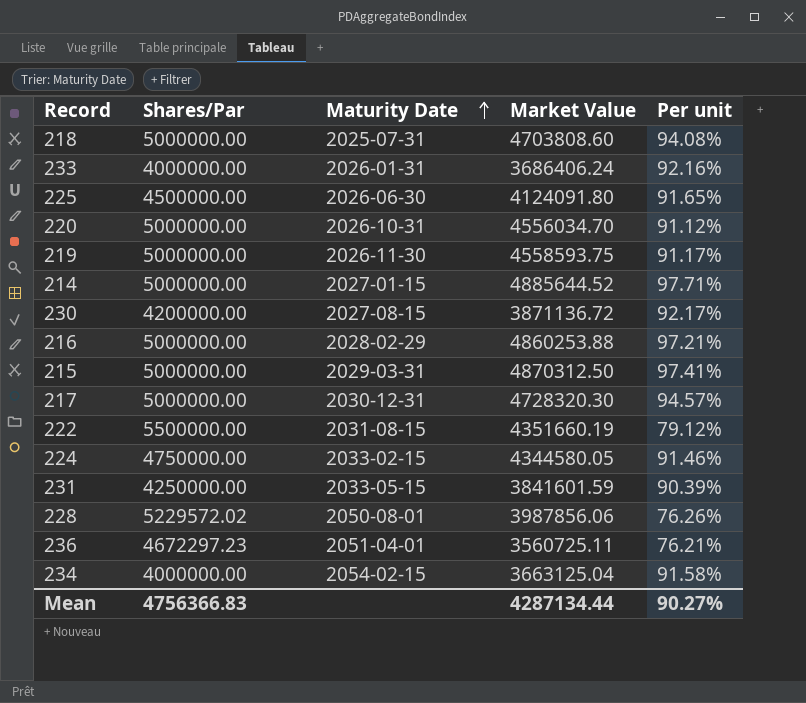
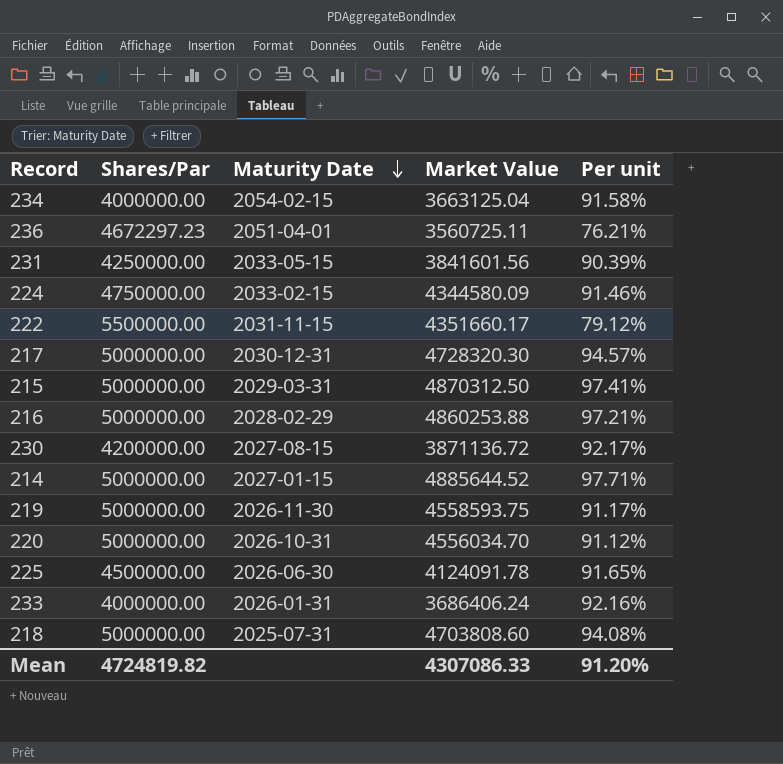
row order: Maturity Date ascending -> Maturity Date descending
row 228: 5229572.02 | 2050-08-01 | 3987856.06 | 76.26% -> none
231 | Market Value: 3841601.59 -> 3841601.56
224 | Market Value: 4344580.05 -> 4344580.09
222 | Maturity Date: 2031-08-15 -> 2031-11-15
222 | Market Value: 4351660.19 -> 4351660.17
225 | Market Value: 4124091.80 -> 4124091.78
Mean | Shares/Par: 4756366.83 -> 4724819.82
Mean | Market Value: 4287134.44 -> 4307086.33
Mean | Per unit: 90.27% -> 91.20%

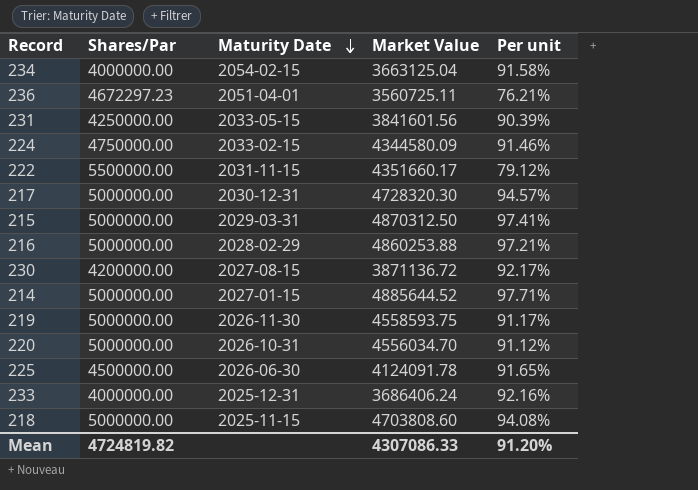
233 | Maturity Date: 2026-01-31 -> 2025-12-31
218 | Maturity Date: 2025-07-31 -> 2025-11-15

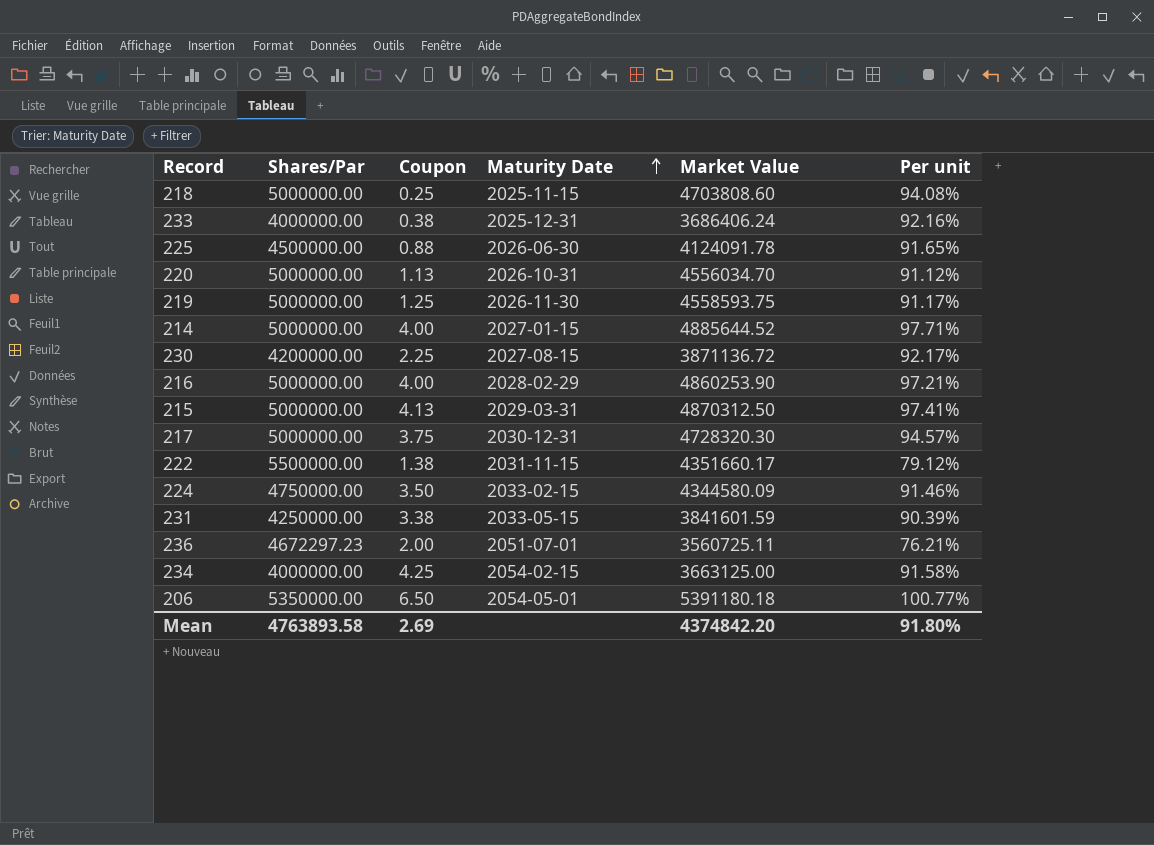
row order: Maturity Date descending -> Maturity Date ascending
column Coupon | position: none -> 3
216 | Market Value: 4860253.88 -> 4860253.90
231 | Market Value: 3841601.56 -> 3841601.59
236 | Maturity Date: 2051-04-01 -> 2051-07-01
234 | Market Value: 3663125.04 -> 3663125.00
row 206: none -> 5350000.00 | 6.50 | 2054-05-01 | 5391180.18 | 100.77%
Mean | Shares/Par: 4724819.82 -> 4763893.58
Mean | Market Value: 4307086.33 -> 4374842.20
Mean | Per unit: 91.20% -> 91.80%

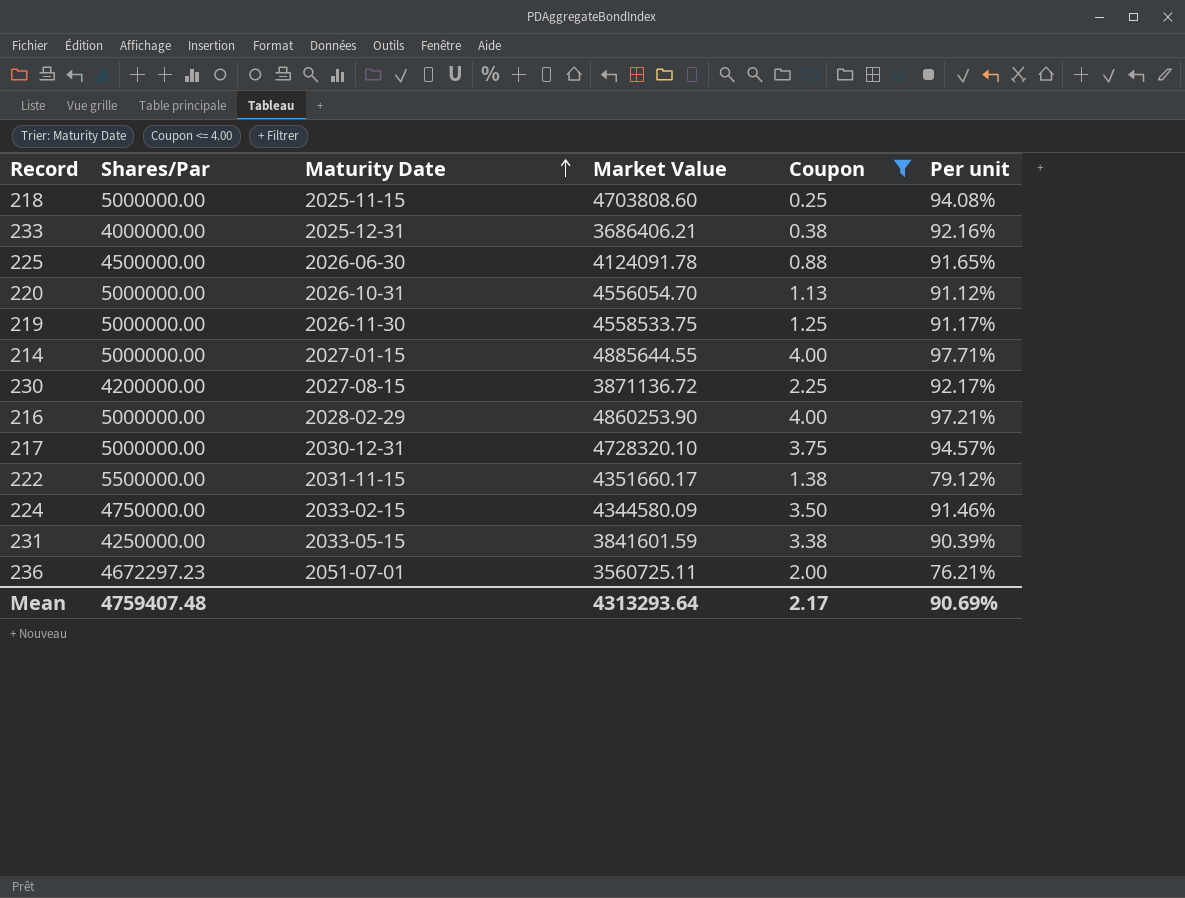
filter: none -> Coupon <= 4.00
column Coupon | position: 3 -> 5
233 | Market Value: 3686406.24 -> 3686406.21
220 | Market Value: 4556034.70 -> 4556054.70
219 | Market Value: 4558593.75 -> 4558533.75
214 | Market Value: 4885644.52 -> 4885644.55
217 | Market Value: 4728320.30 -> 4728320.10
Mean | Shares/Par: 4763893.58 -> 4759407.48
Mean | Market Value: 4374842.20 -> 4313293.64
Mean | Coupon: 2.69 -> 2.17
Mean | Per unit: 91.80% -> 90.69%

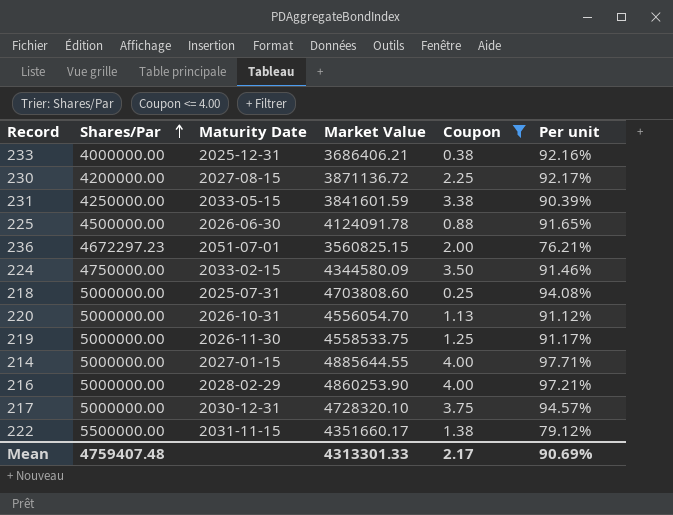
row order: Maturity Date ascending -> Shares/Par ascending
236 | Market Value: 3560725.11 -> 3560825.15
218 | Maturity Date: 2025-11-15 -> 2025-07-31
Mean | Market Value: 4313293.64 -> 4313301.33

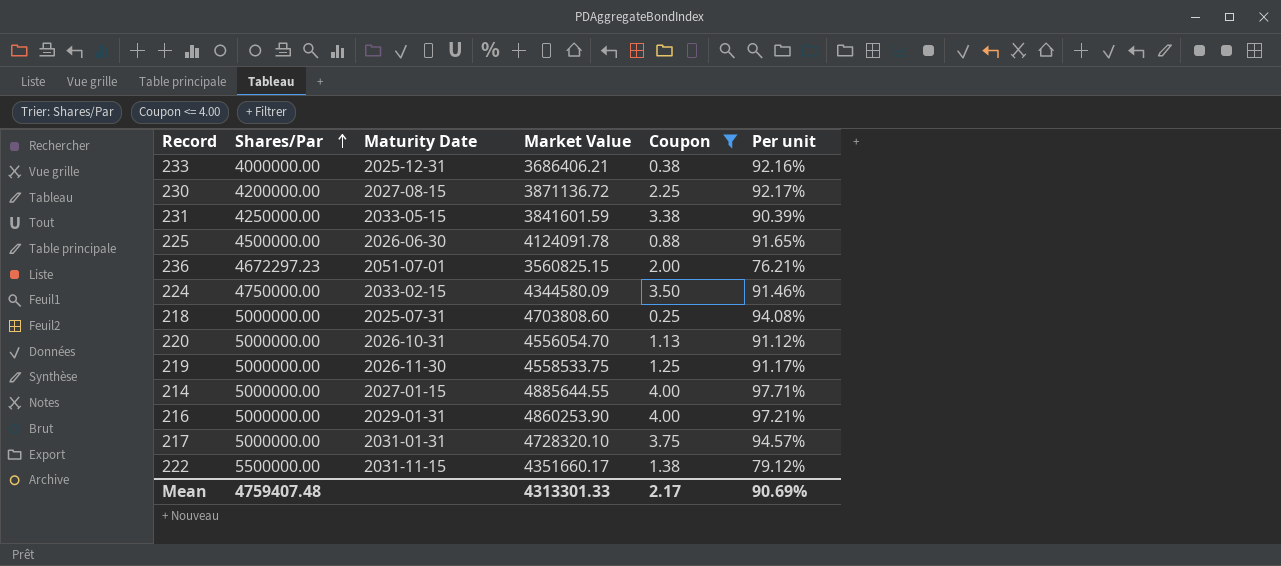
216 | Maturity Date: 2028-02-29 -> 2029-01-31
217 | Maturity Date: 2030-12-31 -> 2031-01-31

